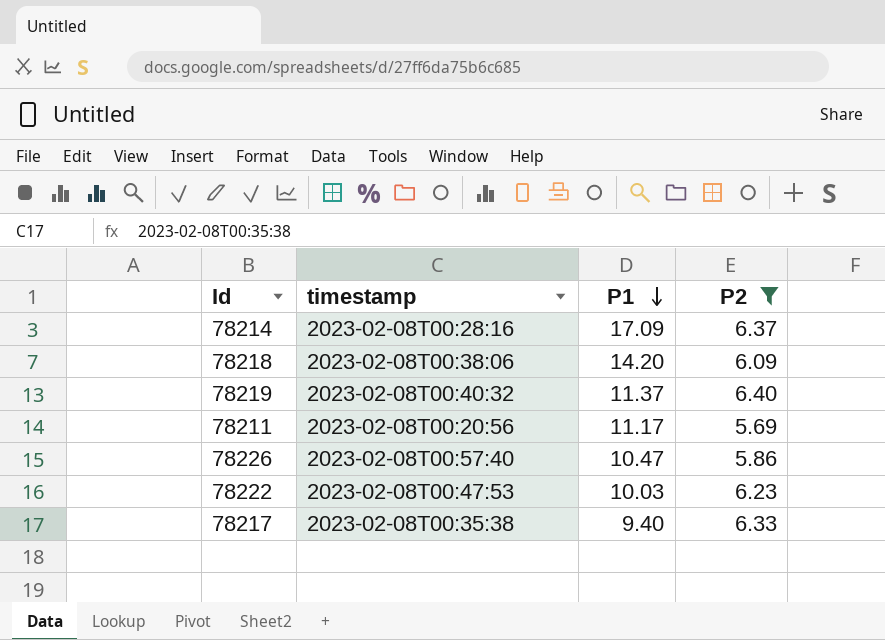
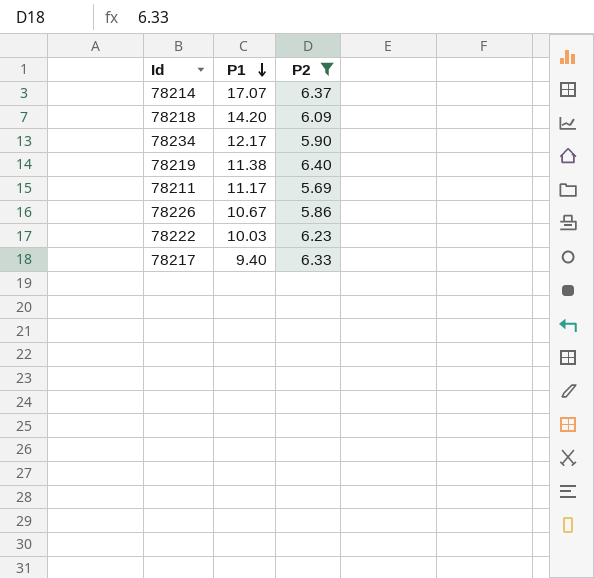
column timestamp | position: 2 -> none
78214 | P1: 17.09 -> 17.07
row 78234: none -> 12.17 | 5.90
78219 | P1: 11.37 -> 11.38
78226 | P1: 10.47 -> 10.67

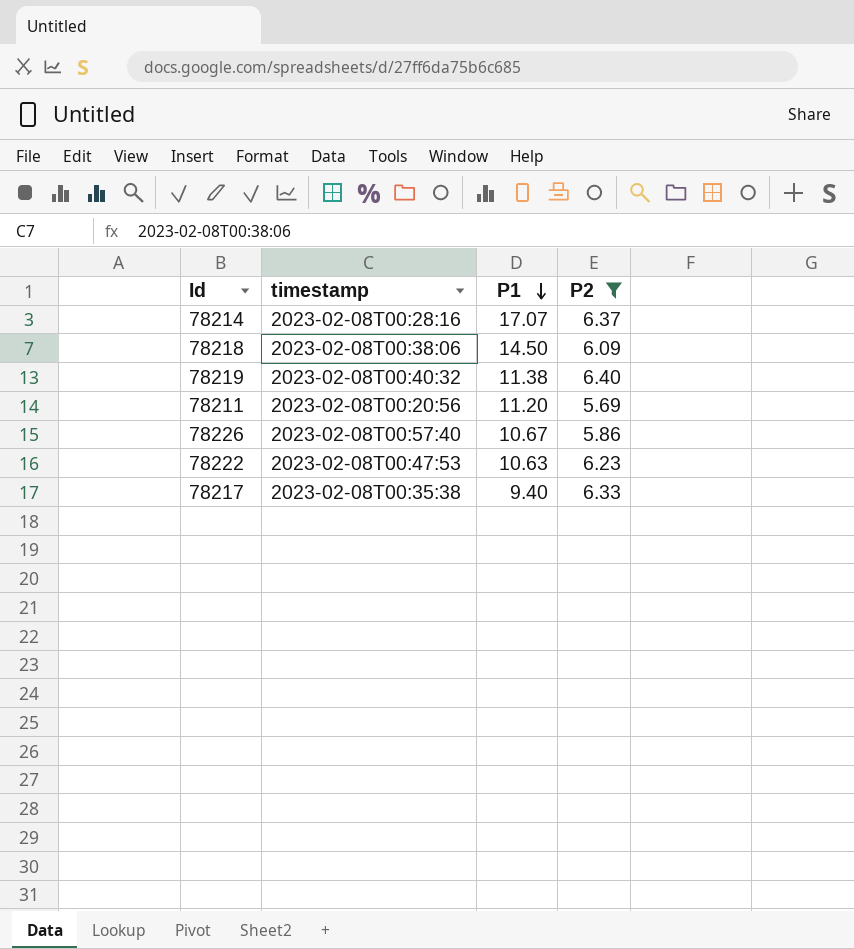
column timestamp | position: none -> 2
row 78234: 12.17 | 5.90 -> none
78218 | P1: 14.20 -> 14.50
78211 | P1: 11.17 -> 11.20
78222 | P1: 10.03 -> 10.63

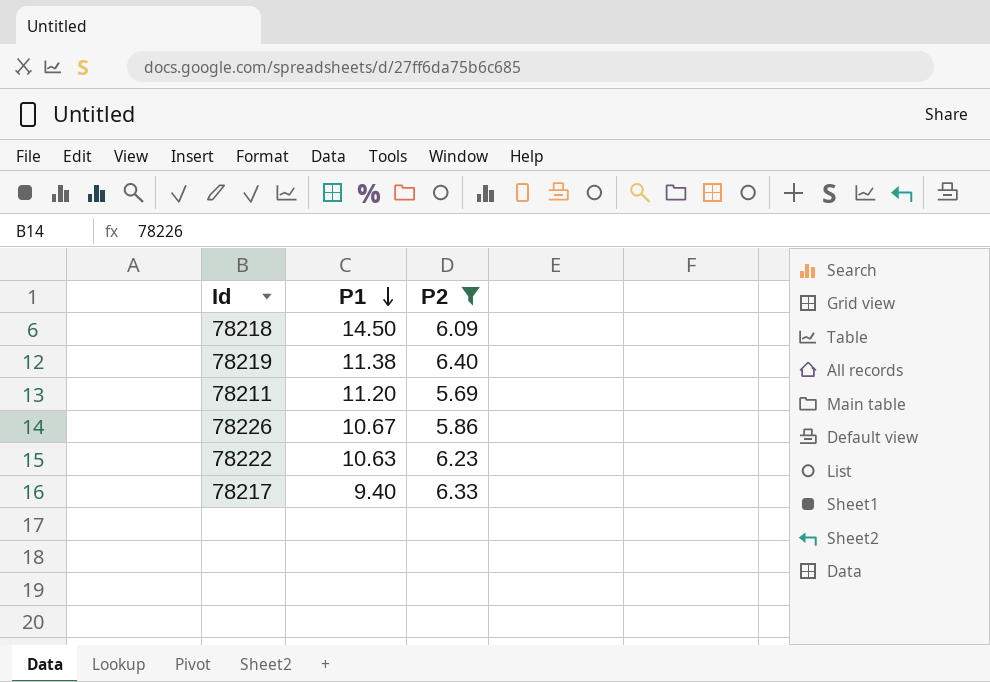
column timestamp | position: 2 -> none
row 78214: 2023-02-08T00:28:16 | 17.07 | 6.37 -> none

